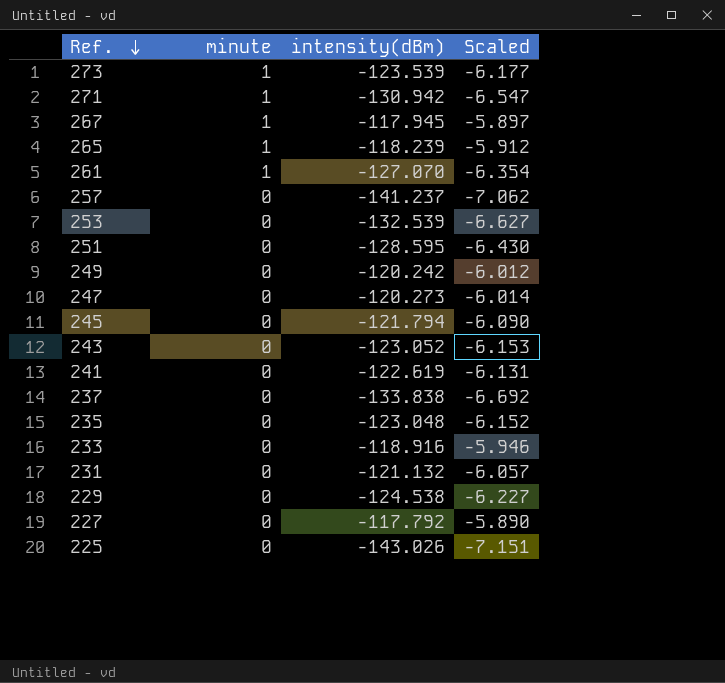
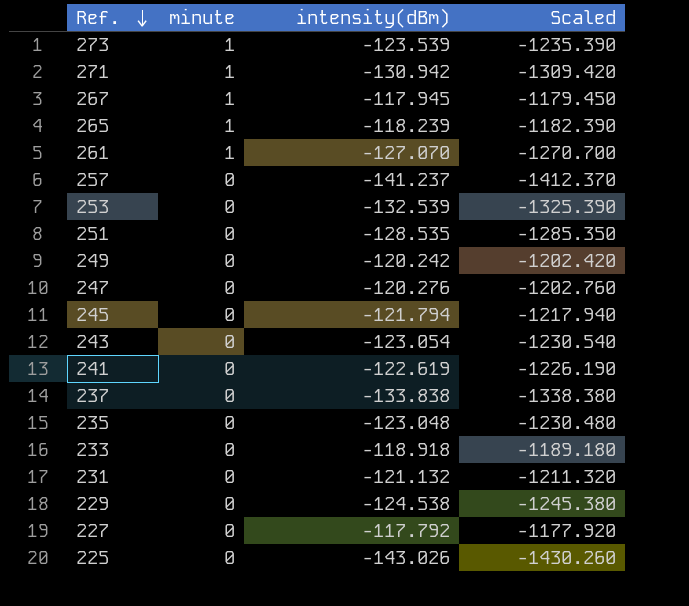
column Scaled | formula: [intensity(dBm)] * 0.05 -> [intensity(dBm)] * 10
251 | intensity(dBm): -128.595 -> -128.535
247 | intensity(dBm): -120.273 -> -120.276
243 | intensity(dBm): -123.052 -> -123.054
233 | intensity(dBm): -118.916 -> -118.918

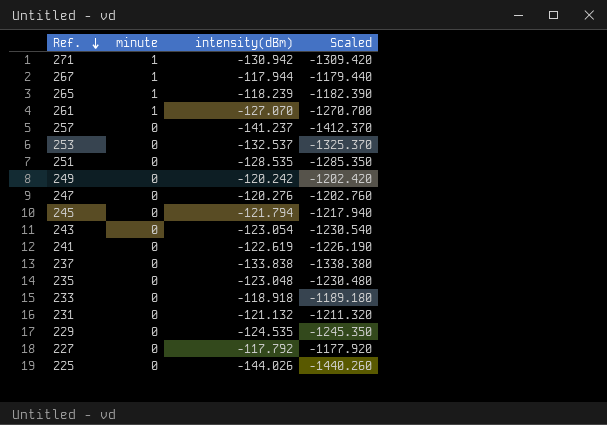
row 273: 1 | -123.539 | -1235.390 -> none
267 | intensity(dBm): -117.945 -> -117.944
267 | Scaled: -1179.450 -> -1179.440
253 | intensity(dBm): -132.539 -> -132.537
253 | Scaled: -1325.390 -> -1325.370
229 | intensity(dBm): -124.538 -> -124.535
229 | Scaled: -1245.380 -> -1245.350
225 | intensity(dBm): -143.026 -> -144.026
225 | Scaled: -1430.260 -> -1440.260

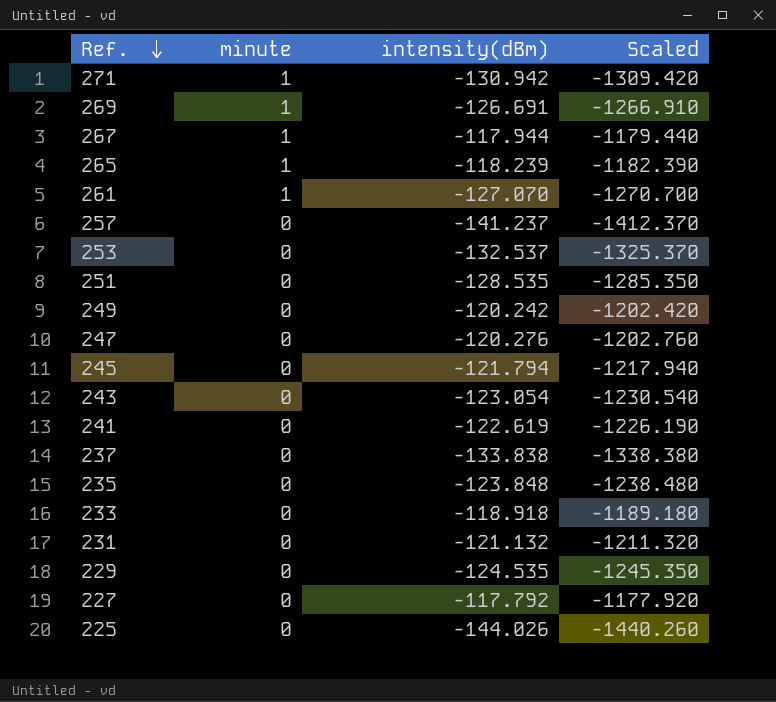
row 269: none -> 1 | -126.691 | -1266.910
235 | intensity(dBm): -123.048 -> -123.848
235 | Scaled: -1230.480 -> -1238.480

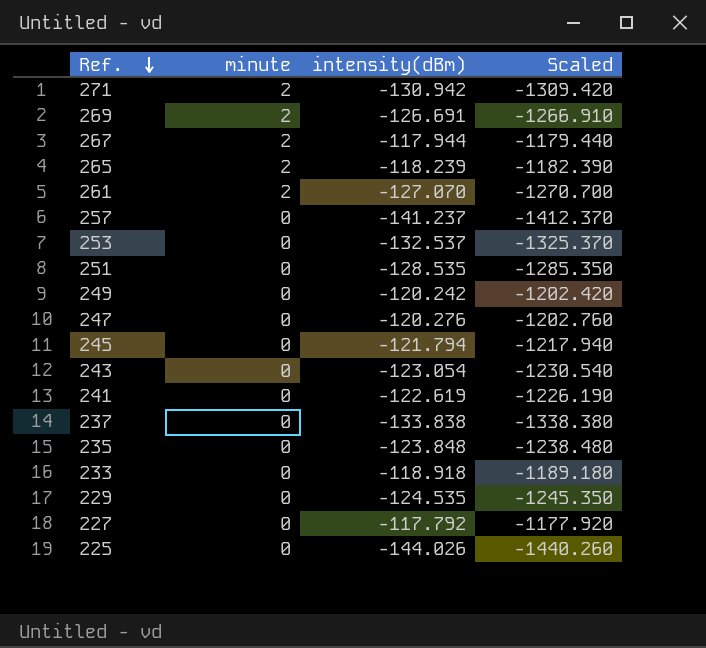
row 231: 0 | -121.132 | -1211.320 -> none
271 | minute: 1 -> 2
269 | minute: 1 -> 2
267 | minute: 1 -> 2
265 | minute: 1 -> 2
261 | minute: 1 -> 2

